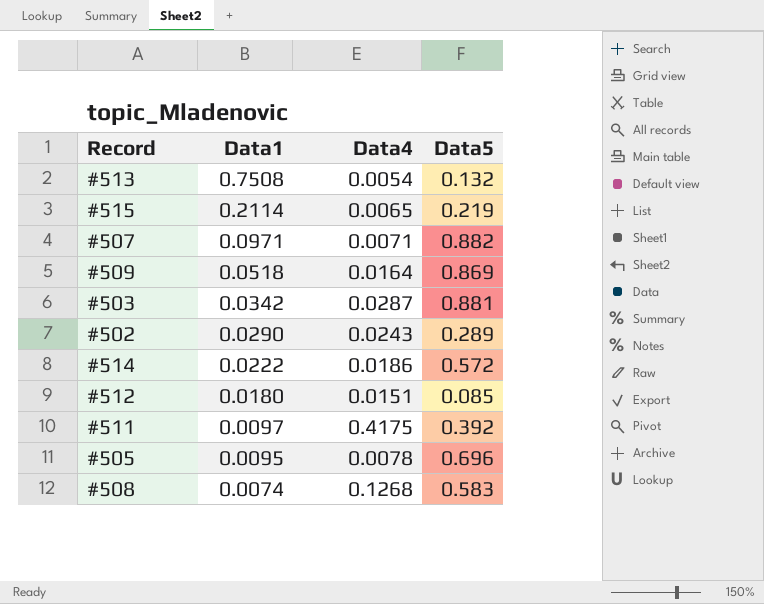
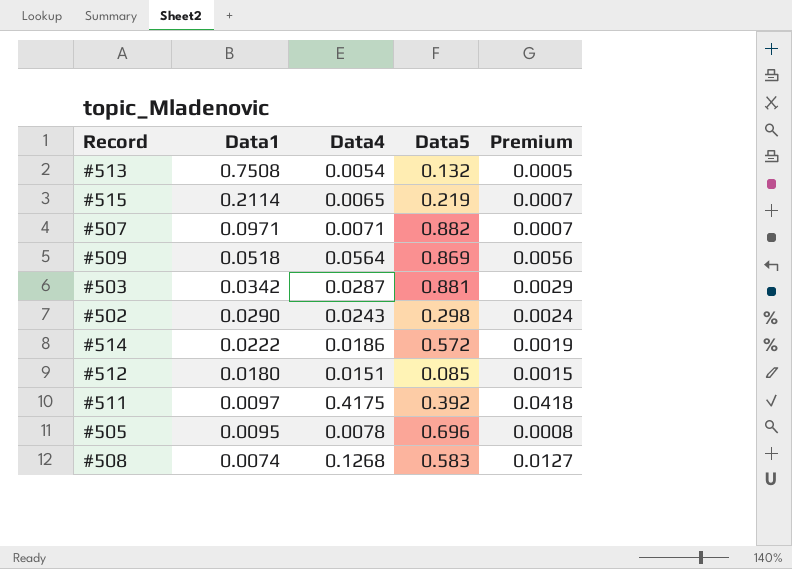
column Premium | formula: none -> [Data4] * 0.1
#509 | Data4: 0.0164 -> 0.0564
#502 | Data5: 0.289 -> 0.298

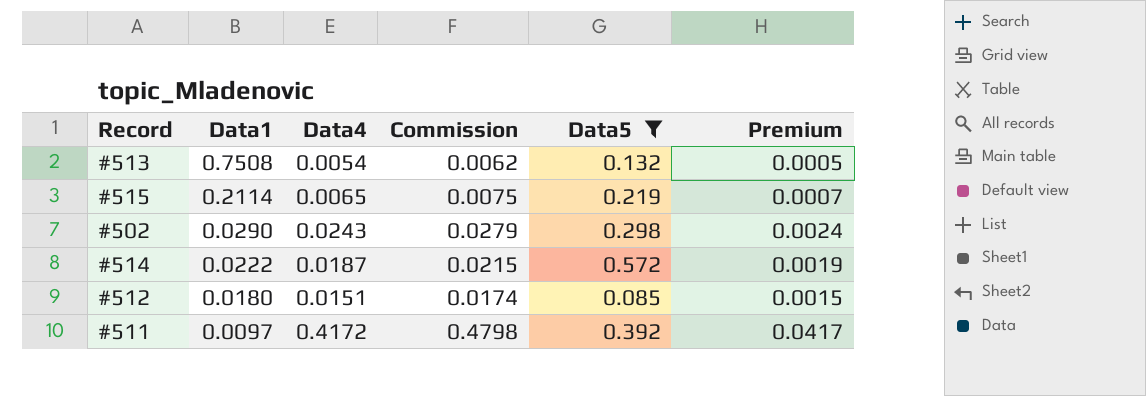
filter: none -> Data5 <= 0.572
column Commission | formula: none -> [Data4] * 1.15
#514 | Data4: 0.0186 -> 0.0187
#511 | Data4: 0.4175 -> 0.4172
#511 | Premium: 0.0418 -> 0.0417

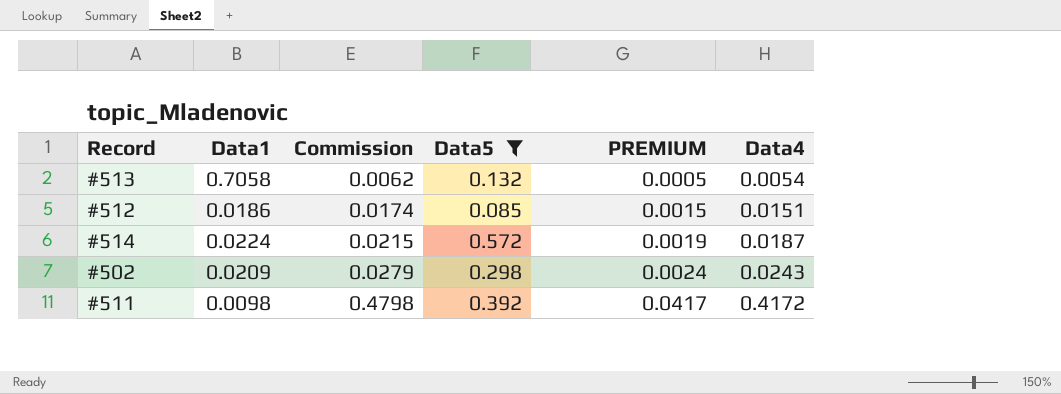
row order: Data1 descending -> Commission ascending
column name: Premium -> PREMIUM
column Data4 | position: 3 -> 6
row #515: 0.2114 | 0.0065 | 0.0075 | 0.219 | 0.0007 -> none
#513 | Data1: 0.7508 -> 0.7058
#512 | Data1: 0.0180 -> 0.0186
#514 | Data1: 0.0222 -> 0.0224
#502 | Data1: 0.0290 -> 0.0209
#511 | Data1: 0.0097 -> 0.0098

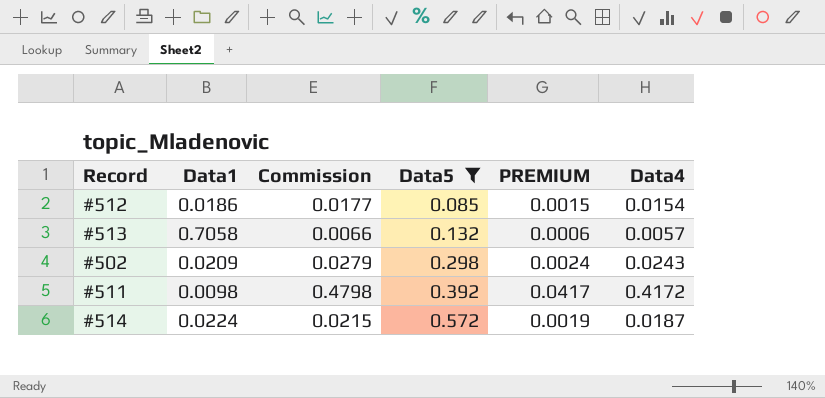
row order: Commission ascending -> Data5 ascending
#512 | Commission: 0.0174 -> 0.0177
#512 | Data4: 0.0151 -> 0.0154
#513 | Commission: 0.0062 -> 0.0066
#513 | PREMIUM: 0.0005 -> 0.0006
#513 | Data4: 0.0054 -> 0.0057

